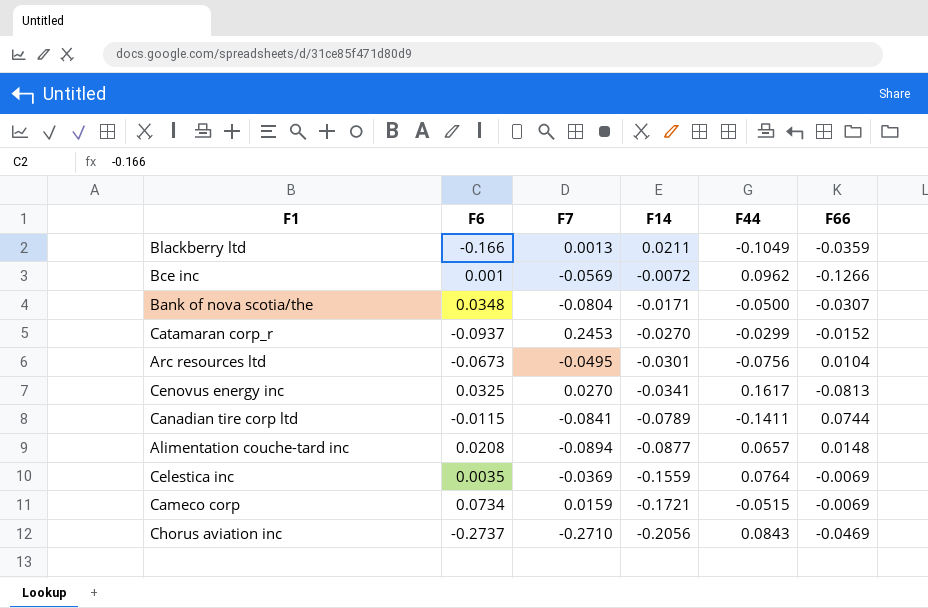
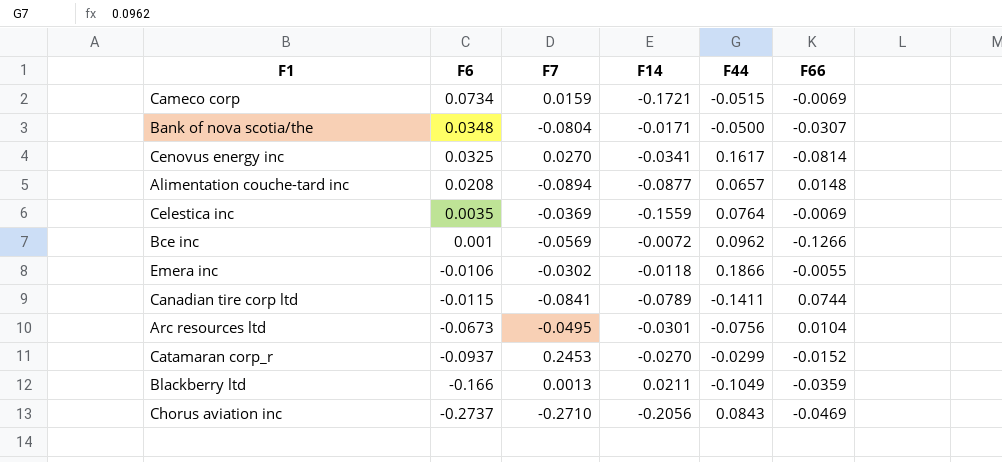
row order: F14 descending -> F6 descending
Cenovus energy inc | F66: -0.0813 -> -0.0814
row Emera inc: none -> -0.0106 | -0.0302 | -0.0118 | 0.1866 | -0.0055

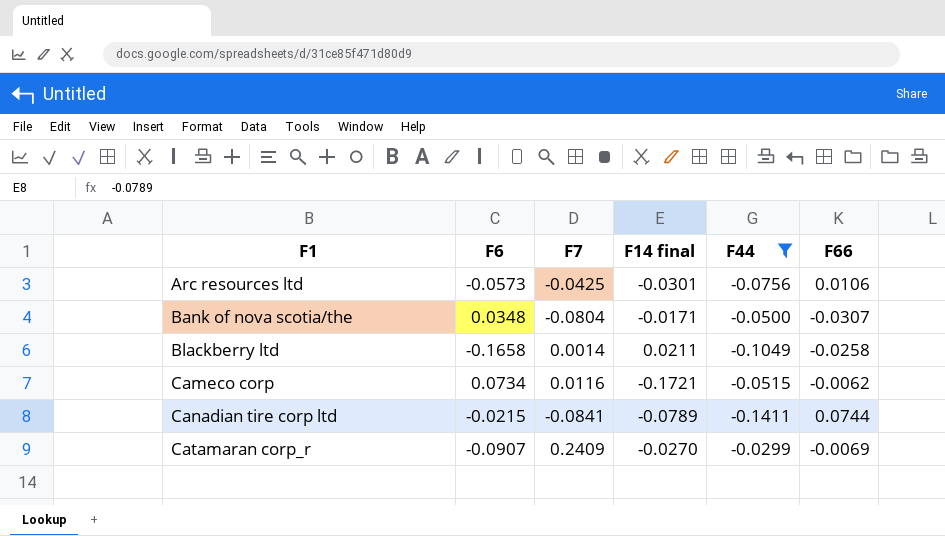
filter: none -> F44 <= -0.0299
row order: F6 descending -> F1 ascending
column name: F14 -> F14 final
Arc resources ltd | F6: -0.0673 -> -0.0573
Arc resources ltd | F7: -0.0495 -> -0.0425
Arc resources ltd | F66: 0.0104 -> 0.0106
Blackberry ltd | F6: -0.166 -> -0.1658
Blackberry ltd | F7: 0.0013 -> 0.0014
Blackberry ltd | F66: -0.0359 -> -0.0258
Cameco corp | F7: 0.0159 -> 0.0116
Cameco corp | F66: -0.0069 -> -0.0062
Canadian tire corp ltd | F6: -0.0115 -> -0.0215
Catamaran corp_r | F6: -0.0937 -> -0.0907
Catamaran corp_r | F7: 0.2453 -> 0.2409
Catamaran corp_r | F66: -0.0152 -> -0.0069

